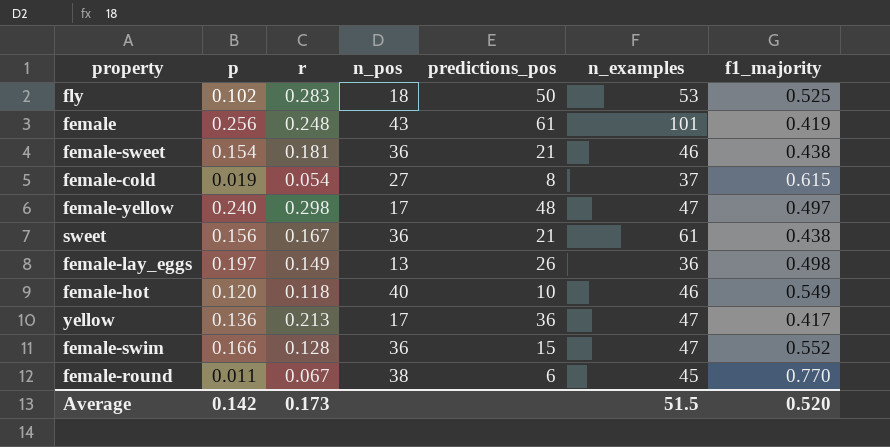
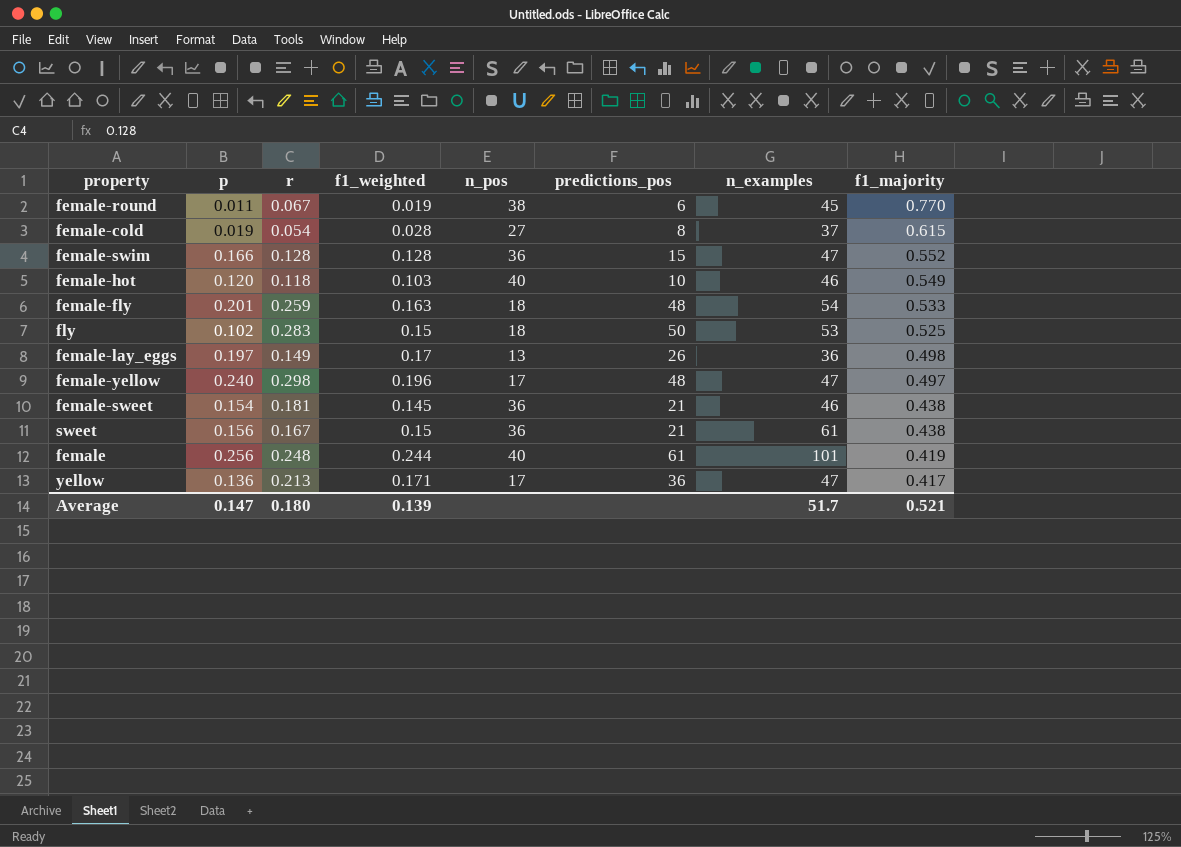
row order: none -> f1_majority descending
column f1_weighted | position: none -> 4
row female-fly: none -> 0.201 | 0.259 | 0.163 | 18 | 48 | 54 | 0.533
female | n_pos: 43 -> 40
Average | p: 0.142 -> 0.147
Average | r: 0.173 -> 0.180
Average | n_examples: 51.5 -> 51.7
Average | f1_majority: 0.520 -> 0.521

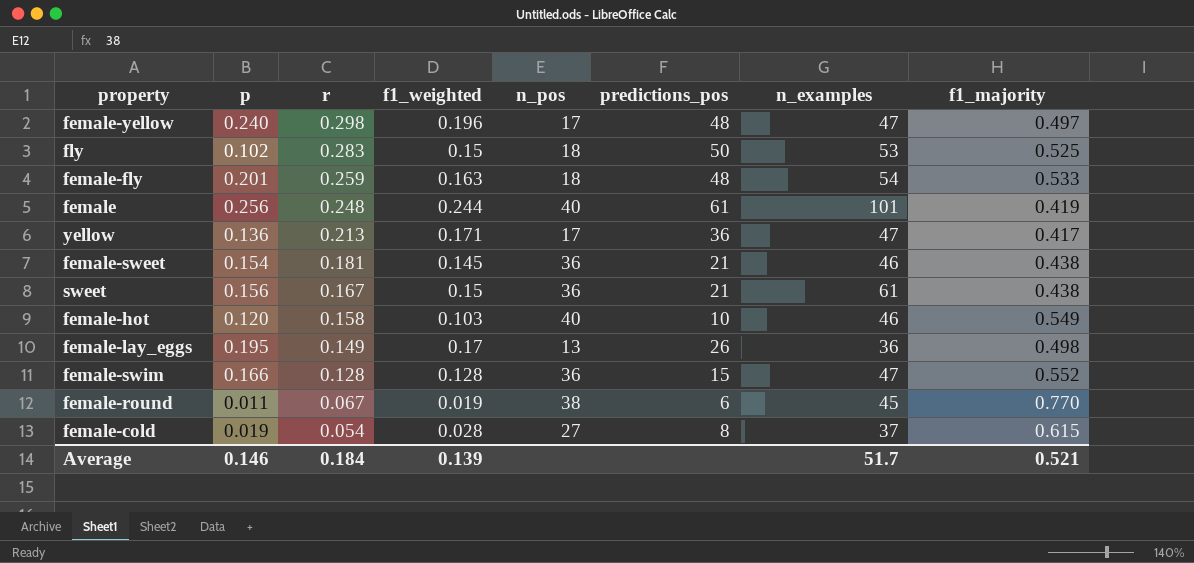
row order: f1_majority descending -> r descending
female-hot | r: 0.118 -> 0.158
female-lay_eggs | p: 0.197 -> 0.195
Average | p: 0.147 -> 0.146
Average | r: 0.180 -> 0.184

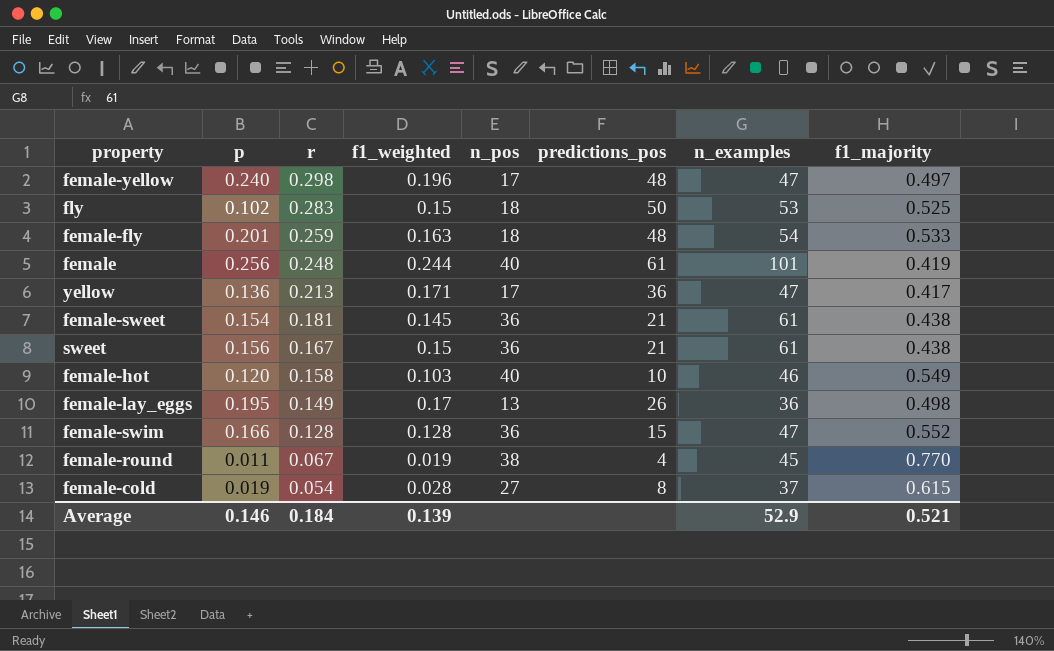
female-sweet | n_examples: 46 -> 61
female-round | predictions_pos: 6 -> 4
Average | n_examples: 51.7 -> 52.9

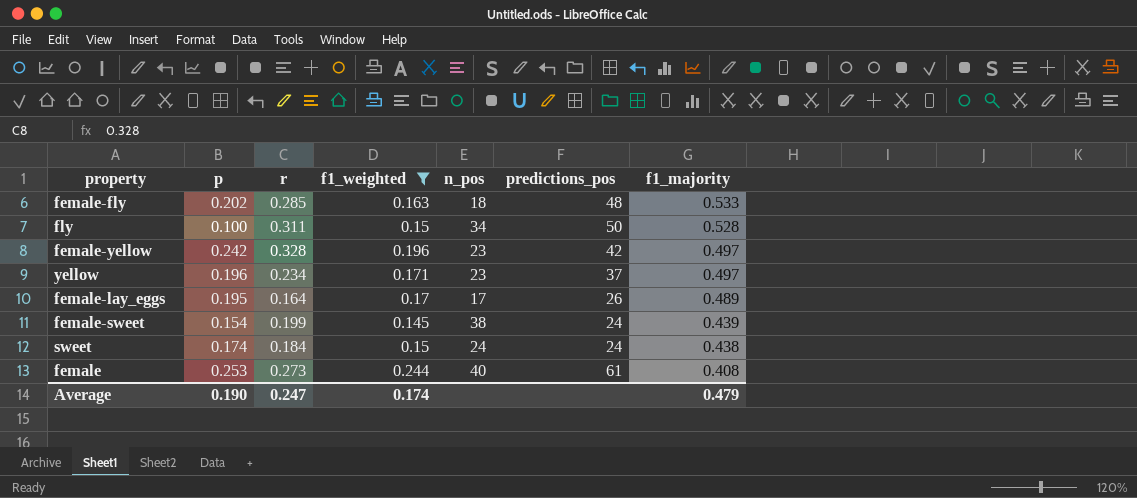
filter: none -> f1_weighted >= 0.145
row order: r descending -> f1_majority descending
column n_examples | position: 7 -> none
female-fly | p: 0.201 -> 0.202
female-fly | r: 0.259 -> 0.285
fly | p: 0.102 -> 0.100
fly | r: 0.283 -> 0.311
fly | n_pos: 18 -> 34
fly | f1_majority: 0.525 -> 0.528
female-yellow | p: 0.240 -> 0.242
female-yellow | r: 0.298 -> 0.328
female-yellow | n_pos: 17 -> 23
female-yellow | predictions_pos: 48 -> 42
yellow | p: 0.136 -> 0.196
yellow | r: 0.213 -> 0.234
yellow | n_pos: 17 -> 23
yellow | predictions_pos: 36 -> 37
yellow | f1_majority: 0.417 -> 0.497
female-lay_eggs | r: 0.149 -> 0.164
female-lay_eggs | n_pos: 13 -> 17
female-lay_eggs | f1_majority: 0.498 -> 0.489
female-sweet | r: 0.181 -> 0.199
female-sweet | n_pos: 36 -> 38
female-sweet | predictions_pos: 21 -> 24
female-sweet | f1_majority: 0.438 -> 0.439
sweet | p: 0.156 -> 0.174
sweet | r: 0.167 -> 0.184
sweet | n_pos: 36 -> 24
sweet | predictions_pos: 21 -> 24
female | p: 0.256 -> 0.253
female | r: 0.248 -> 0.273
female | f1_majority: 0.419 -> 0.408
Average | p: 0.146 -> 0.190
Average | r: 0.184 -> 0.247
Average | f1_weighted: 0.139 -> 0.174
Average | f1_majority: 0.521 -> 0.479

